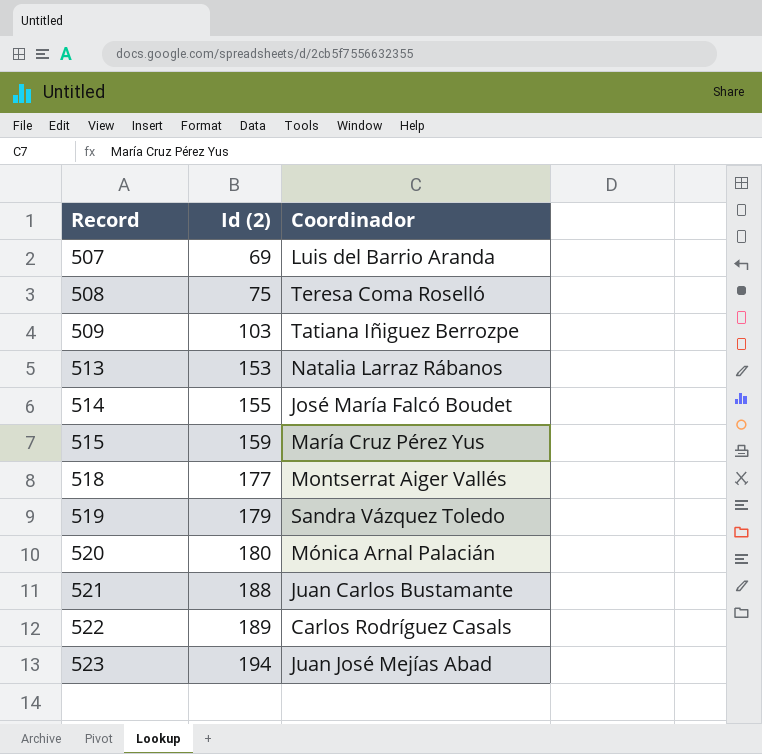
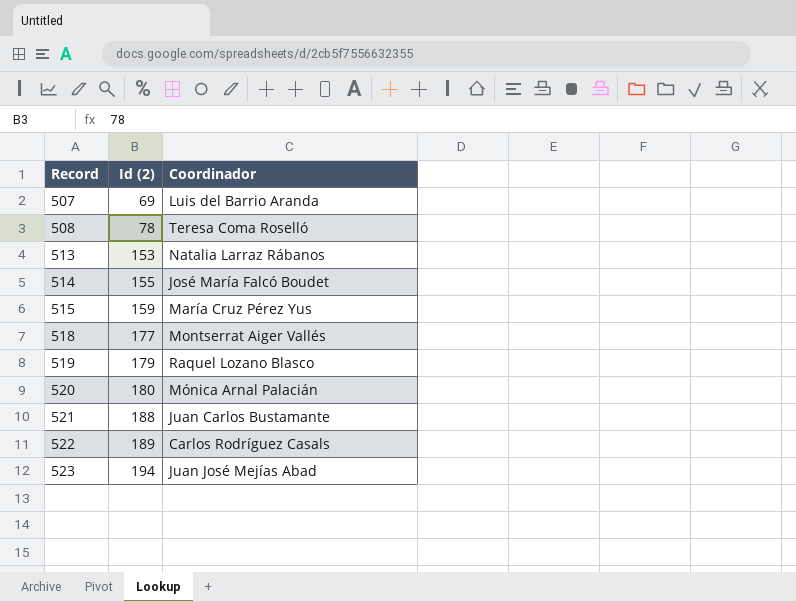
row 509: 103 | Tatiana Iñiguez Berrozpe -> none
508 | Id (2): 75 -> 78
519 | Coordinador: Sandra Vázquez Toledo -> Raquel Lozano Blasco

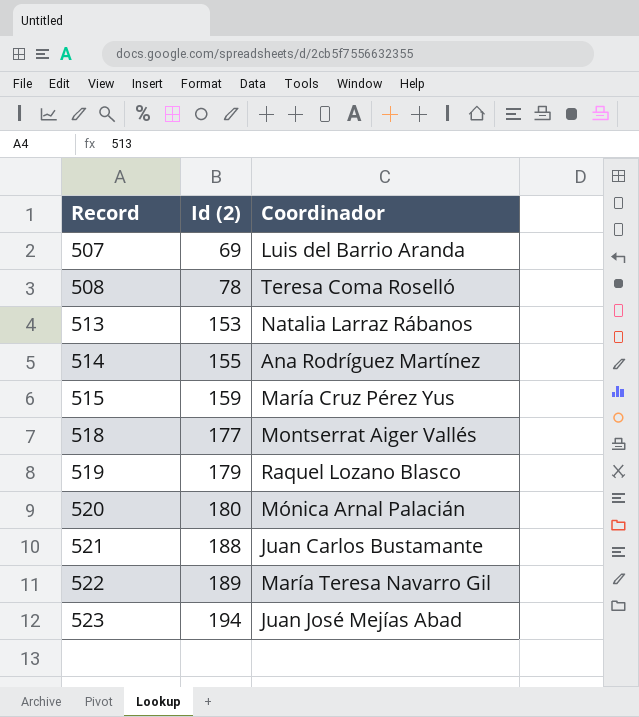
514 | Coordinador: José María Falcó Boudet -> Ana Rodríguez Martínez
522 | Coordinador: Carlos Rodríguez Casals -> María Teresa Navarro Gil

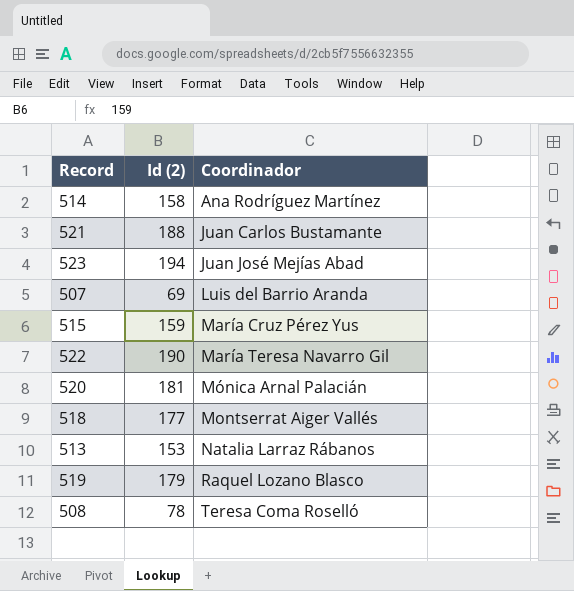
row order: Record ascending -> Coordinador ascending
514 | Id (2): 155 -> 158
522 | Id (2): 189 -> 190
520 | Id (2): 180 -> 181

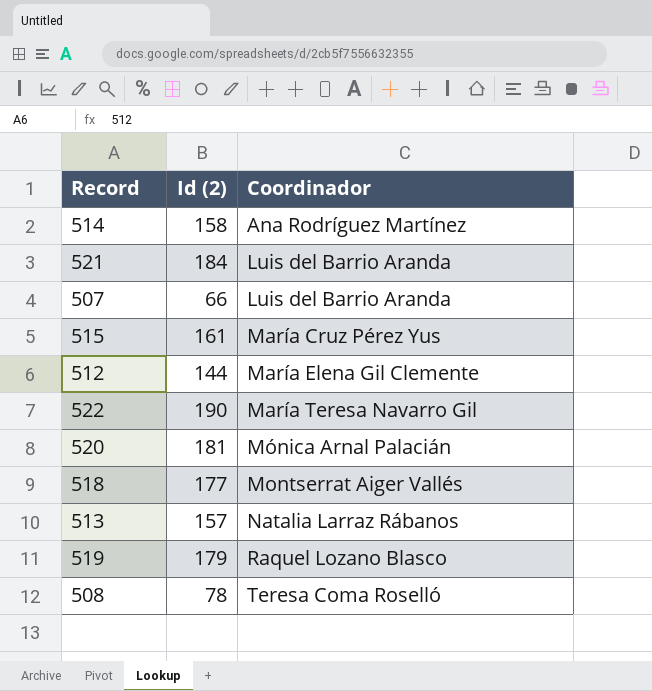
row 523: 194 | Juan José Mejías Abad -> none
521 | Id (2): 188 -> 184
521 | Coordinador: Juan Carlos Bustamante -> Luis del Barrio Aranda
507 | Id (2): 69 -> 66
515 | Id (2): 159 -> 161
row 512: none -> 144 | María Elena Gil Clemente
513 | Id (2): 153 -> 157

